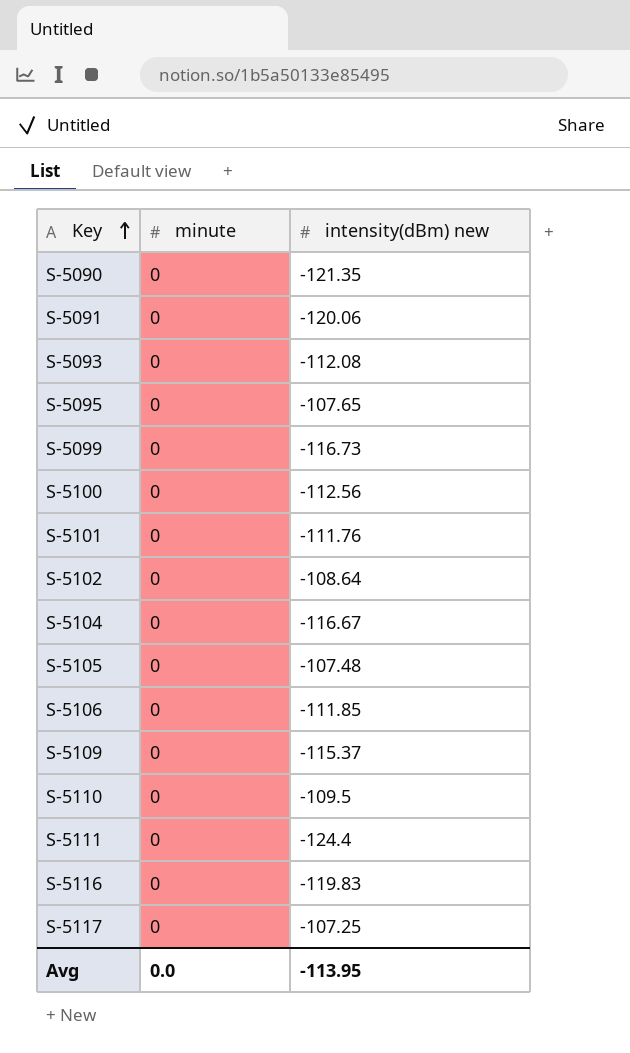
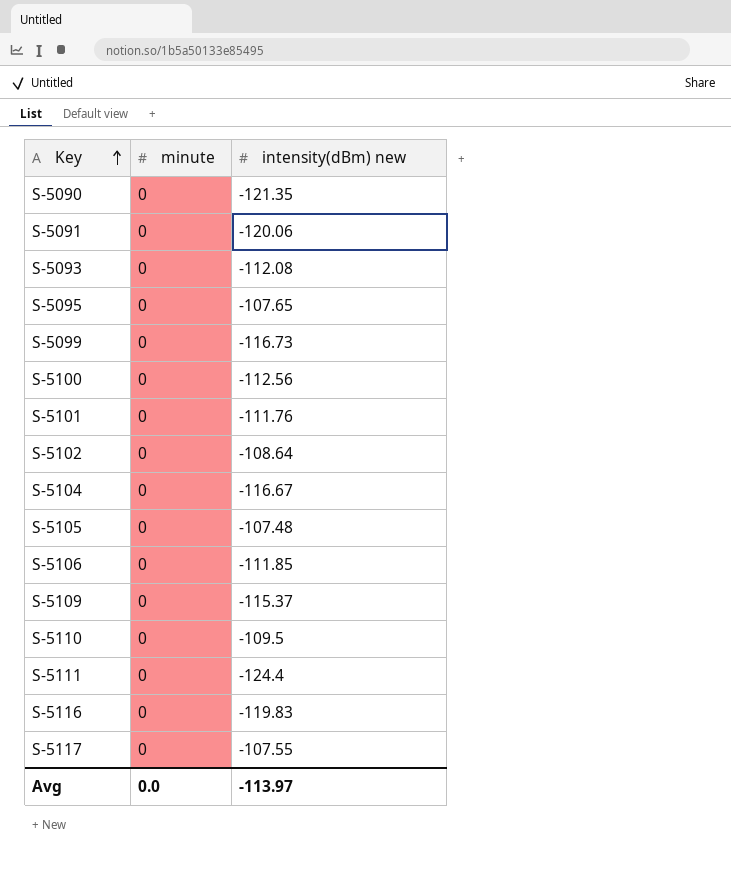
S-5117 | intensity(dBm) new: -107.25 -> -107.55
Avg | intensity(dBm) new: -113.95 -> -113.97

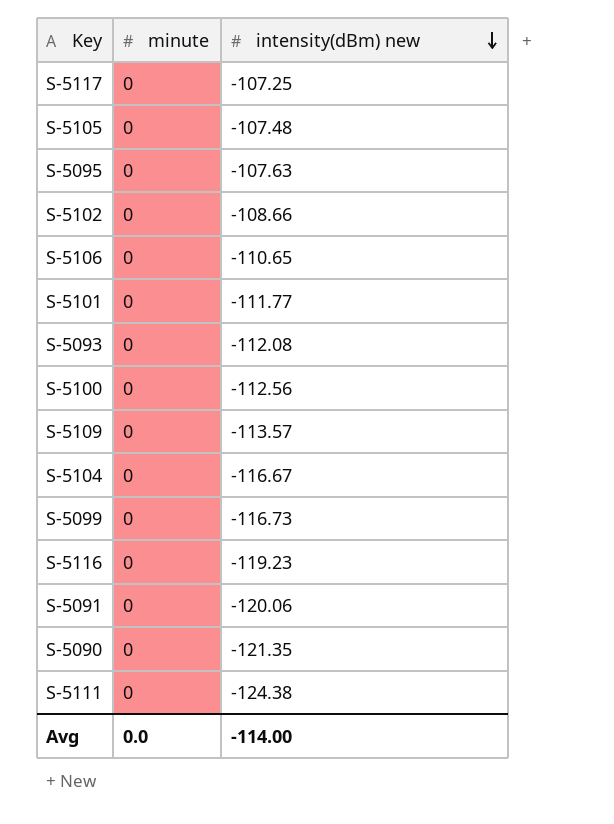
row order: Key ascending -> intensity(dBm) new descending
row S-5110: 0 | -109.5 -> none
S-5117 | intensity(dBm) new: -107.55 -> -107.25
S-5095 | intensity(dBm) new: -107.65 -> -107.63
S-5102 | intensity(dBm) new: -108.64 -> -108.66
S-5106 | intensity(dBm) new: -111.85 -> -110.65
S-5101 | intensity(dBm) new: -111.76 -> -111.77
S-5109 | intensity(dBm) new: -115.37 -> -113.57
S-5116 | intensity(dBm) new: -119.83 -> -119.23
S-5111 | intensity(dBm) new: -124.4 -> -124.38
Avg | intensity(dBm) new: -113.97 -> -114.00

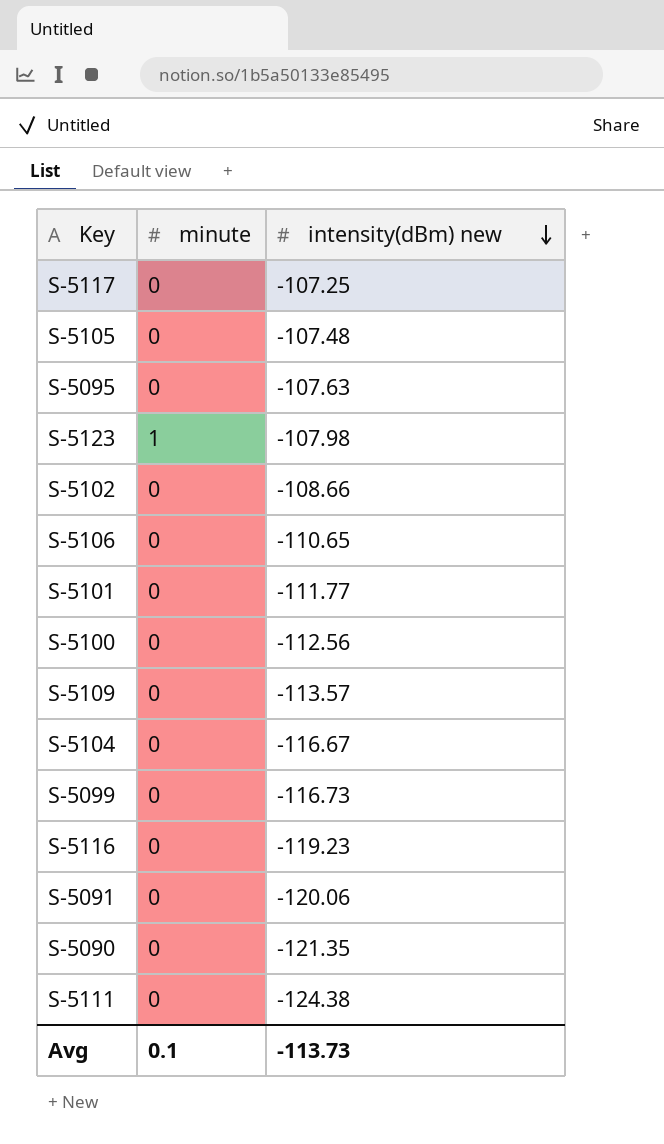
row S-5093: 0 | -112.08 -> none
row S-5123: none -> 1 | -107.98
Avg | minute: 0.0 -> 0.1
Avg | intensity(dBm) new: -114.00 -> -113.73

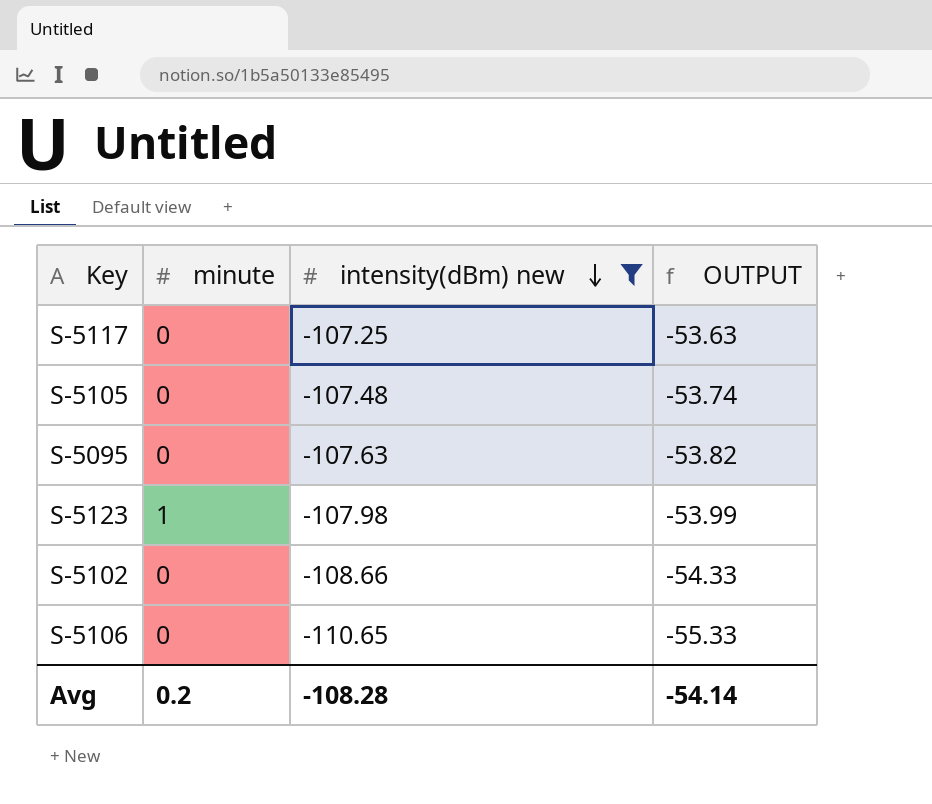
filter: none -> intensity(dBm) new >= -110.65
column OUTPUT | formula: none -> [intensity(dBm) new] * 0.5
Avg | minute: 0.1 -> 0.2
Avg | intensity(dBm) new: -113.73 -> -108.28

